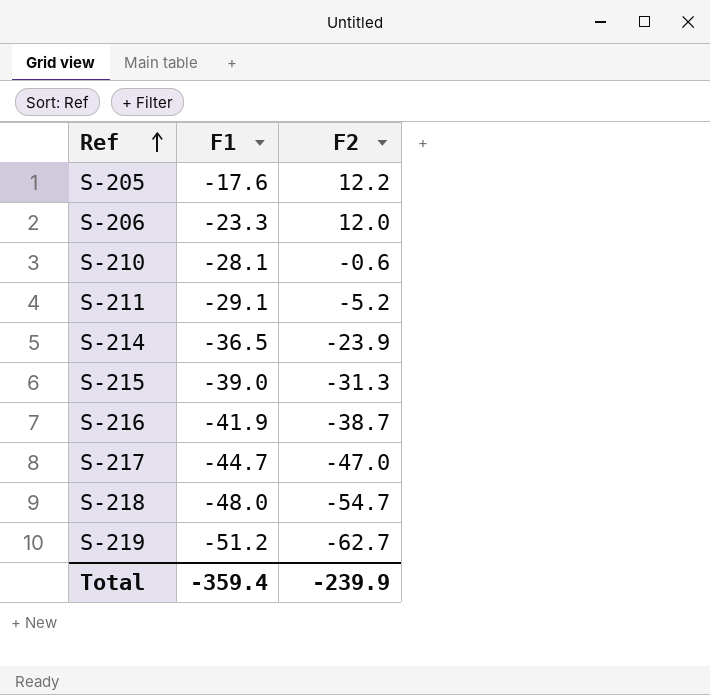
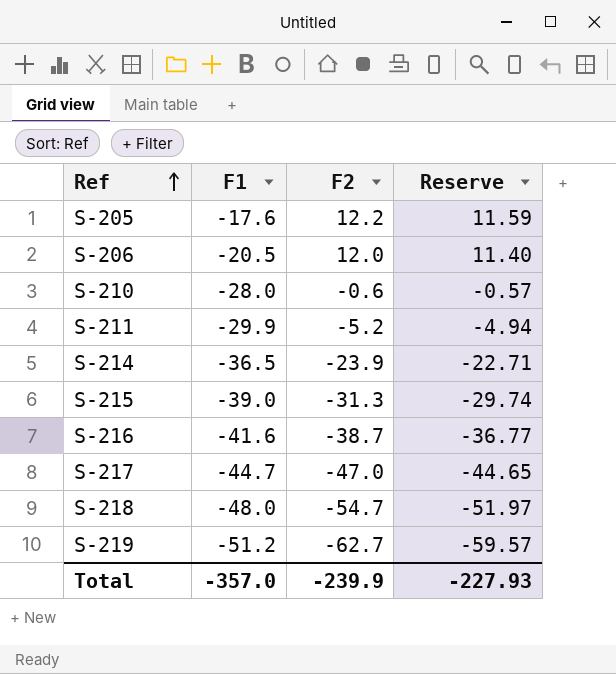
column Reserve | formula: none -> [F2] * 0.95
S-206 | F1: -23.3 -> -20.5
S-210 | F1: -28.1 -> -28.0
S-211 | F1: -29.1 -> -29.9
S-216 | F1: -41.9 -> -41.6
Total | F1: -359.4 -> -357.0

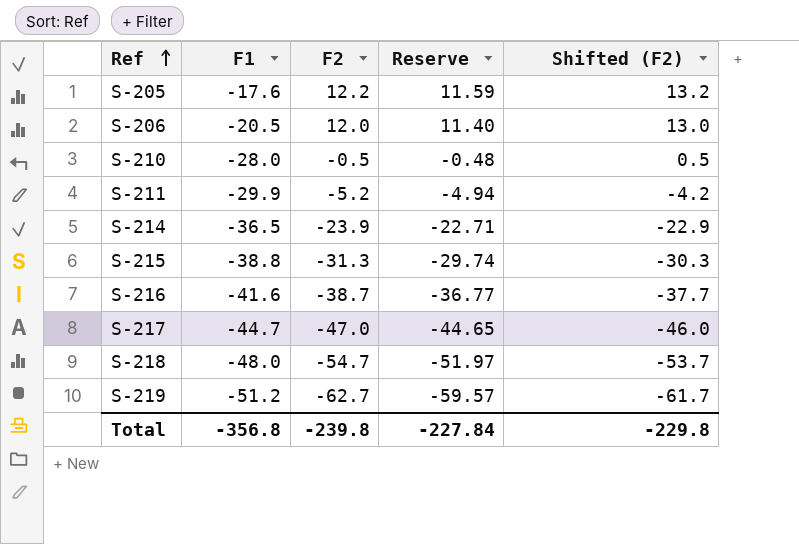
column Shifted (F2) | formula: none -> [F2] + 1
S-210 | F2: -0.6 -> -0.5
S-210 | Reserve: -0.57 -> -0.48
S-215 | F1: -39.0 -> -38.8
Total | F1: -357.0 -> -356.8
Total | F2: -239.9 -> -239.8
Total | Reserve: -227.93 -> -227.84

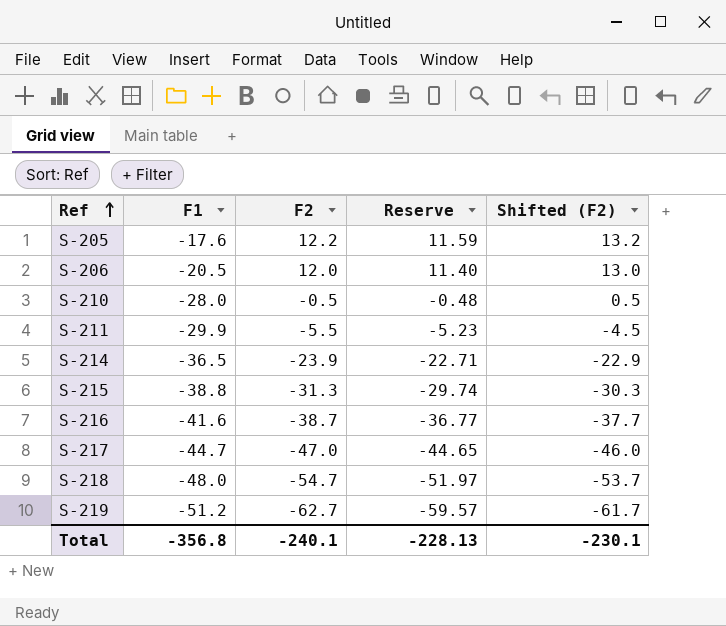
S-211 | F2: -5.2 -> -5.5
S-211 | Reserve: -4.94 -> -5.23
S-211 | Shifted (F2): -4.2 -> -4.5
Total | F2: -239.8 -> -240.1
Total | Reserve: -227.84 -> -228.13
Total | Shifted (F2): -229.8 -> -230.1

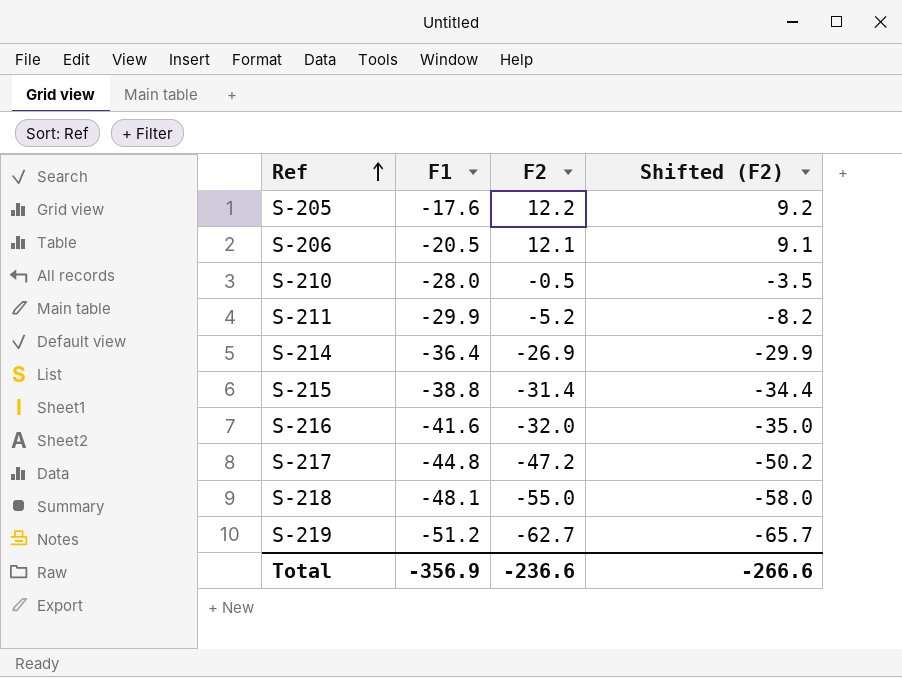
column Reserve | formula: [F2] * 0.95 -> none
column Shifted (F2) | formula: [F2] + 1 -> [F2] - 3
S-206 | F2: 12.0 -> 12.1
S-211 | F2: -5.5 -> -5.2
S-214 | F1: -36.5 -> -36.4
S-214 | F2: -23.9 -> -26.9
S-215 | F2: -31.3 -> -31.4
S-216 | F2: -38.7 -> -32.0
S-217 | F1: -44.7 -> -44.8
S-217 | F2: -47.0 -> -47.2
S-218 | F1: -48.0 -> -48.1
S-218 | F2: -54.7 -> -55.0
Total | F1: -356.8 -> -356.9
Total | F2: -240.1 -> -236.6
Total | Shifted (F2): -230.1 -> -266.6

